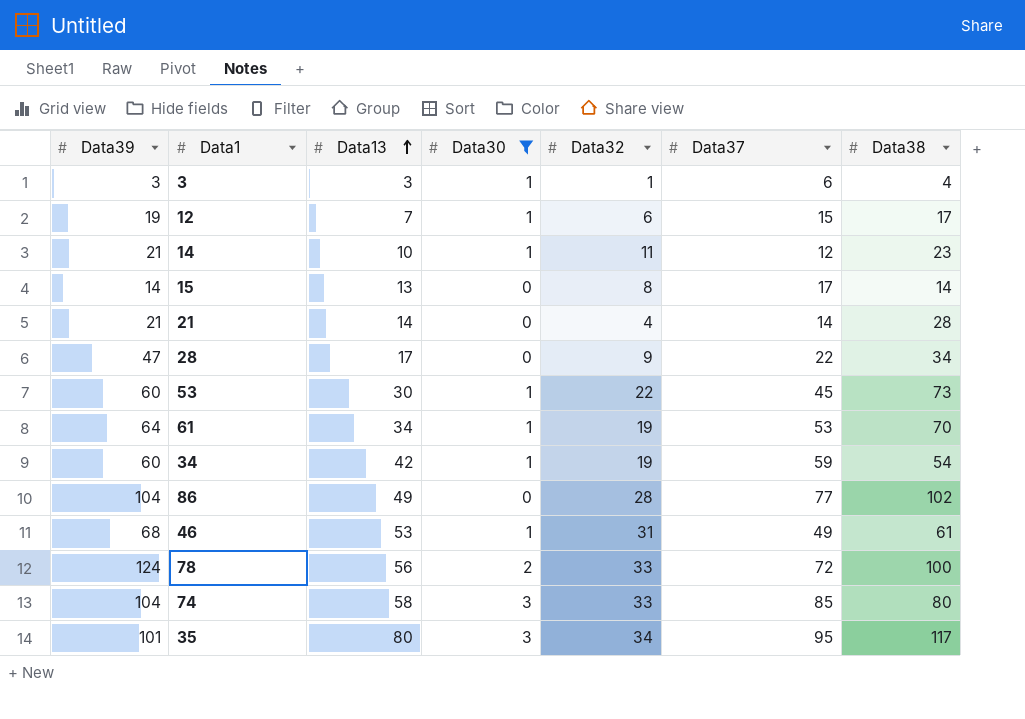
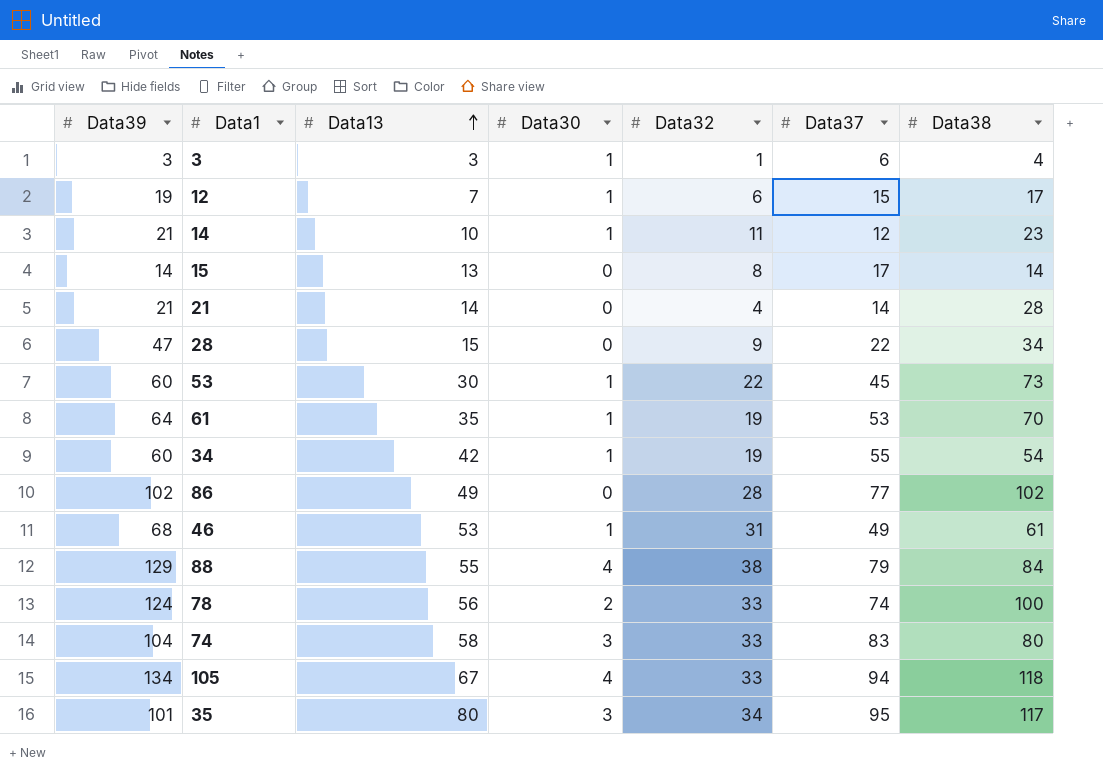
filter: Data30 != 4 -> none
28 | Data13: 17 -> 15
61 | Data13: 34 -> 35
34 | Data37: 59 -> 55
86 | Data39: 104 -> 102
78 | Data37: 72 -> 74
74 | Data37: 85 -> 83

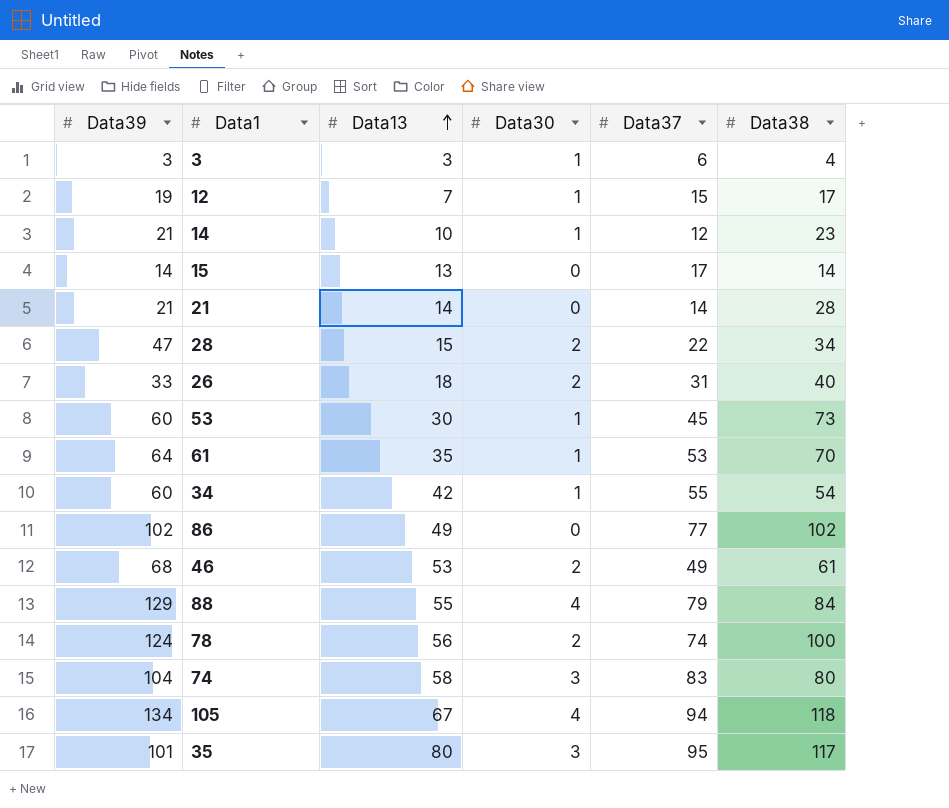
column Data32 | position: 5 -> none
28 | Data30: 0 -> 2
row 26: none -> 33 | 18 | 2 | 31 | 40
46 | Data30: 1 -> 2

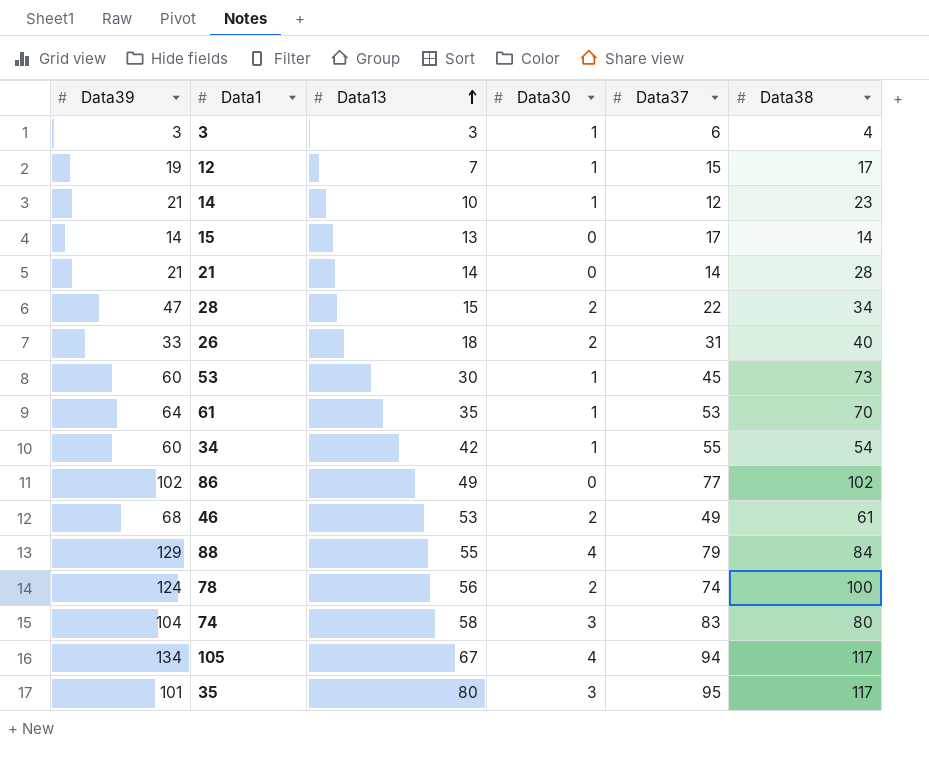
105 | Data38: 118 -> 117

